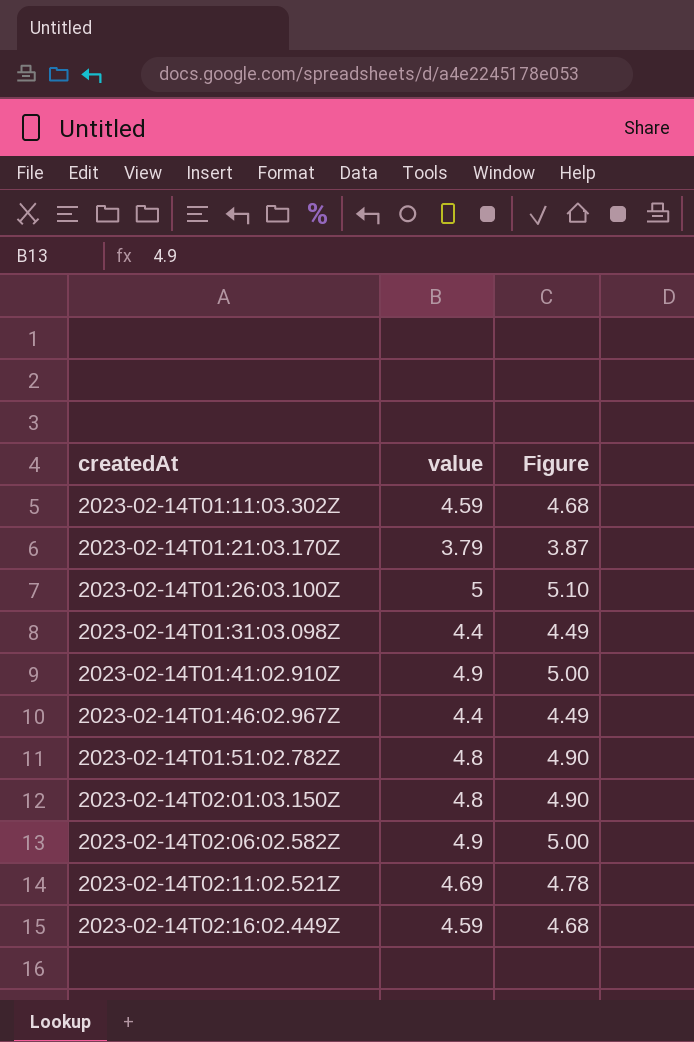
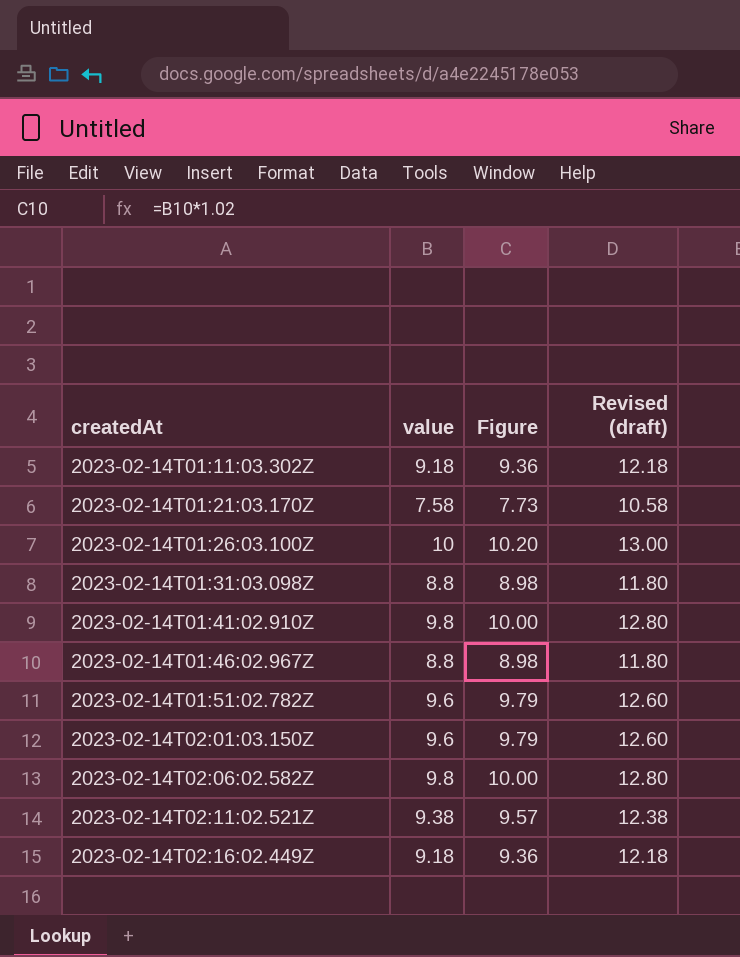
column Revised (draft) | formula: none -> [value] + 3
2023-02-14T01:11:03.302Z | value: 4.59 -> 9.18
2023-02-14T01:11:03.302Z | Figure: 4.68 -> 9.36
2023-02-14T01:21:03.170Z | value: 3.79 -> 7.58
2023-02-14T01:21:03.170Z | Figure: 3.87 -> 7.73
2023-02-14T01:26:03.100Z | value: 5 -> 10
2023-02-14T01:26:03.100Z | Figure: 5.10 -> 10.20
2023-02-14T01:31:03.098Z | value: 4.4 -> 8.8
2023-02-14T01:31:03.098Z | Figure: 4.49 -> 8.98
2023-02-14T01:41:02.910Z | value: 4.9 -> 9.8
2023-02-14T01:41:02.910Z | Figure: 5.00 -> 10.00
2023-02-14T01:46:02.967Z | value: 4.4 -> 8.8
2023-02-14T01:46:02.967Z | Figure: 4.49 -> 8.98
2023-02-14T01:51:02.782Z | value: 4.8 -> 9.6
2023-02-14T01:51:02.782Z | Figure: 4.90 -> 9.79
2023-02-14T02:01:03.150Z | value: 4.8 -> 9.6
2023-02-14T02:01:03.150Z | Figure: 4.90 -> 9.79
2023-02-14T02:06:02.582Z | value: 4.9 -> 9.8
2023-02-14T02:06:02.582Z | Figure: 5.00 -> 10.00
2023-02-14T02:11:02.521Z | value: 4.69 -> 9.38
2023-02-14T02:11:02.521Z | Figure: 4.78 -> 9.57
2023-02-14T02:16:02.449Z | value: 4.59 -> 9.18
2023-02-14T02:16:02.449Z | Figure: 4.68 -> 9.36

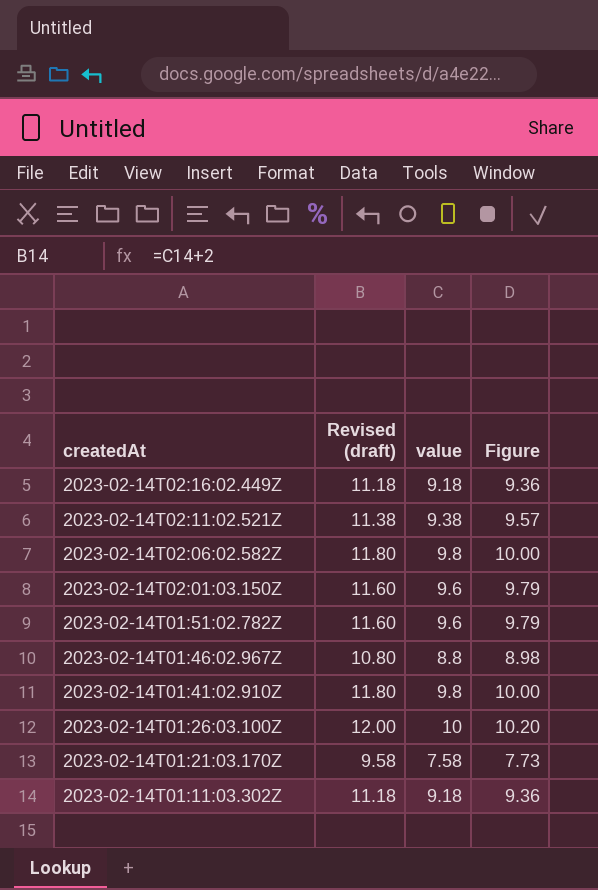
row order: createdAt ascending -> createdAt descending
column Revised (draft) | formula: [value] + 3 -> [value] + 2
column Revised (draft) | position: 4 -> 2
row 2023-02-14T01:31:03.098Z: 8.8 | 8.98 | 11.80 -> none

